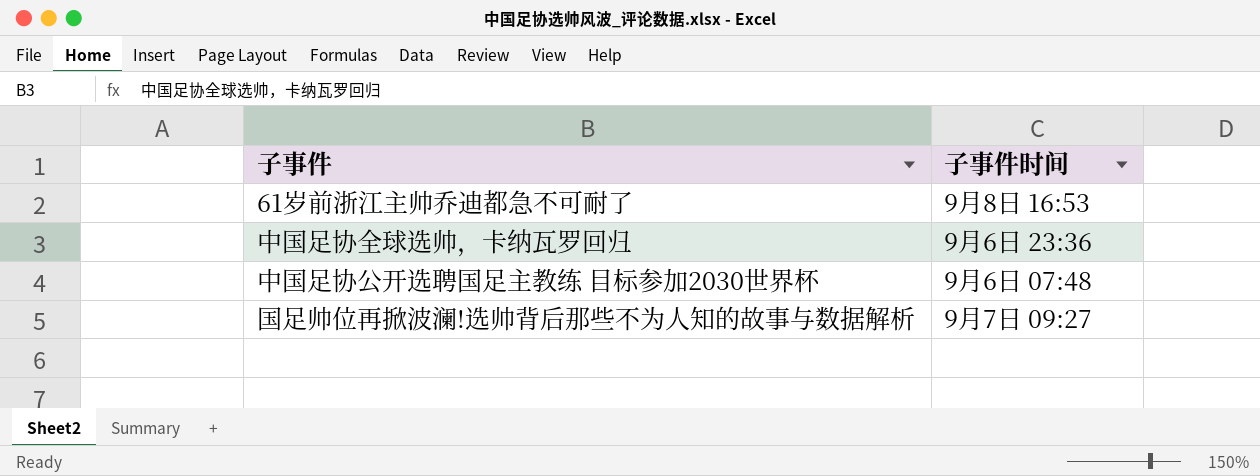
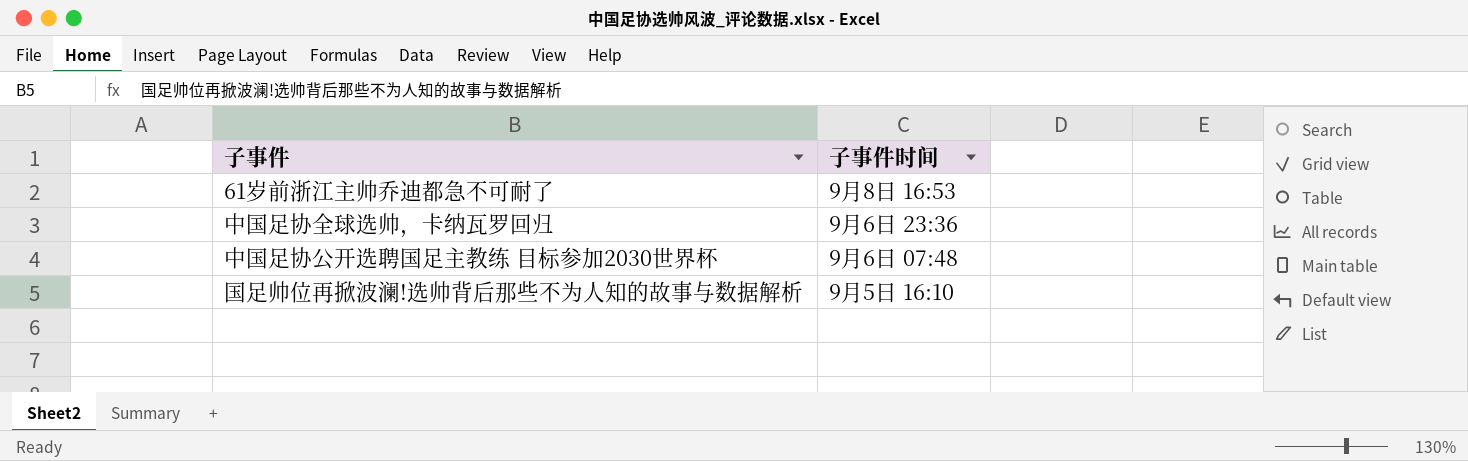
国足帅位再掀波澜!选帅背后那些不为人知的故事与数据解析 | 子事件时间: 9月7日 09:27 -> 9月5日 16:10

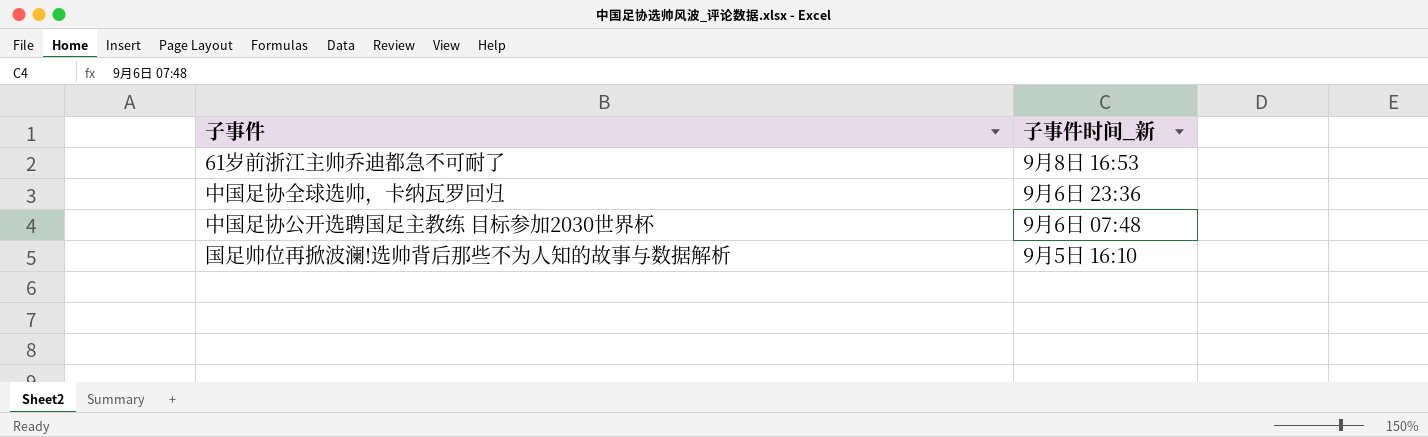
column name: 子事件时间 -> 子事件时间_新

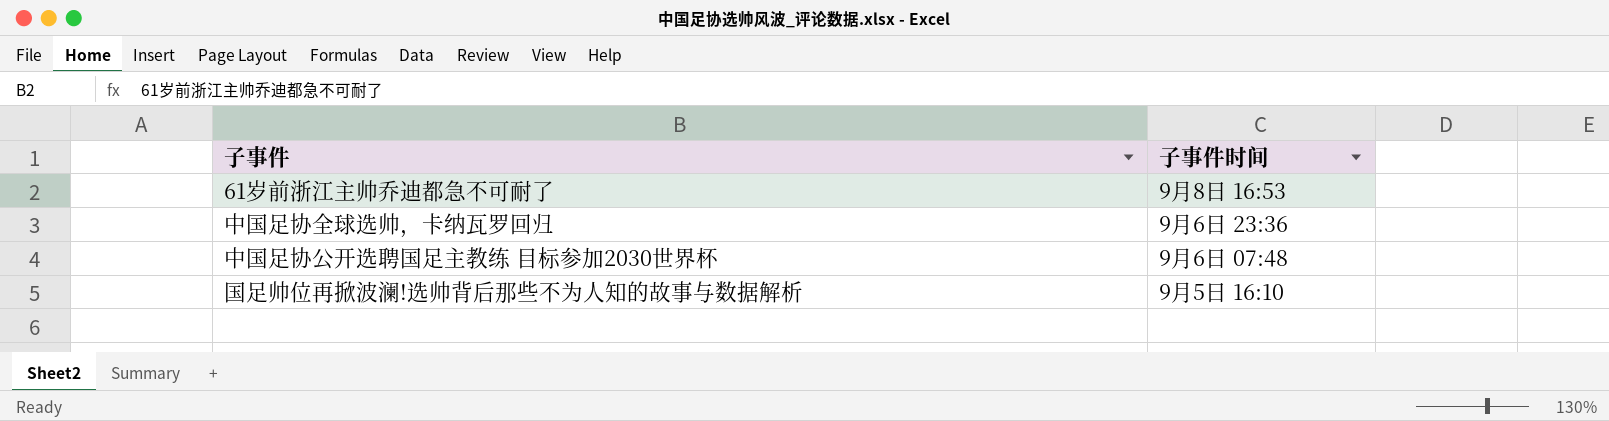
column name: 子事件时间_新 -> 子事件时间

